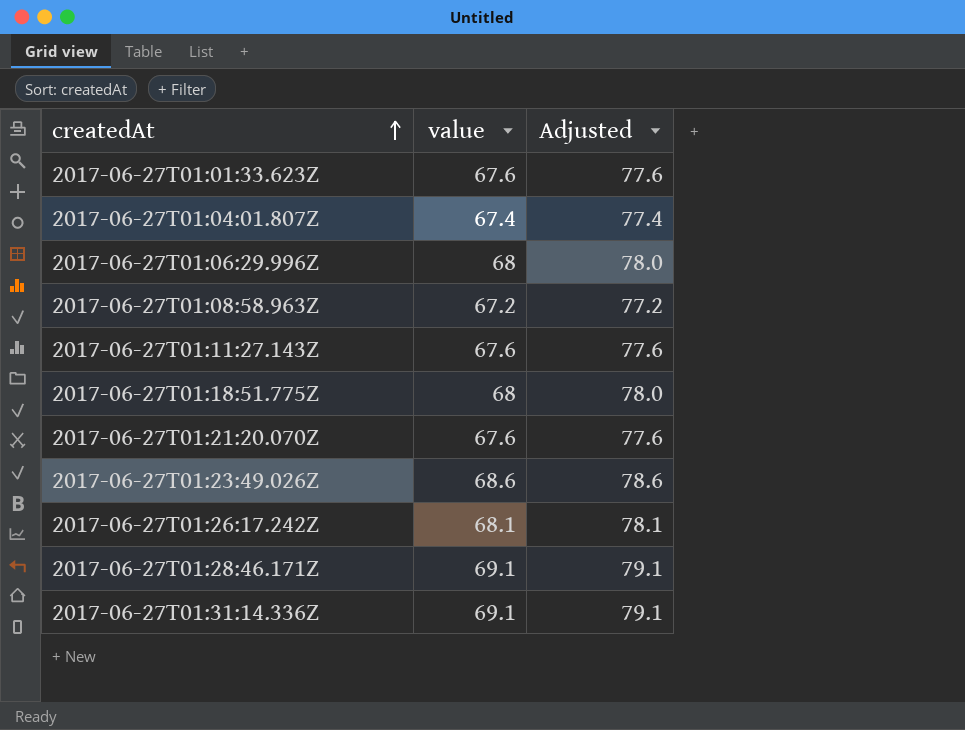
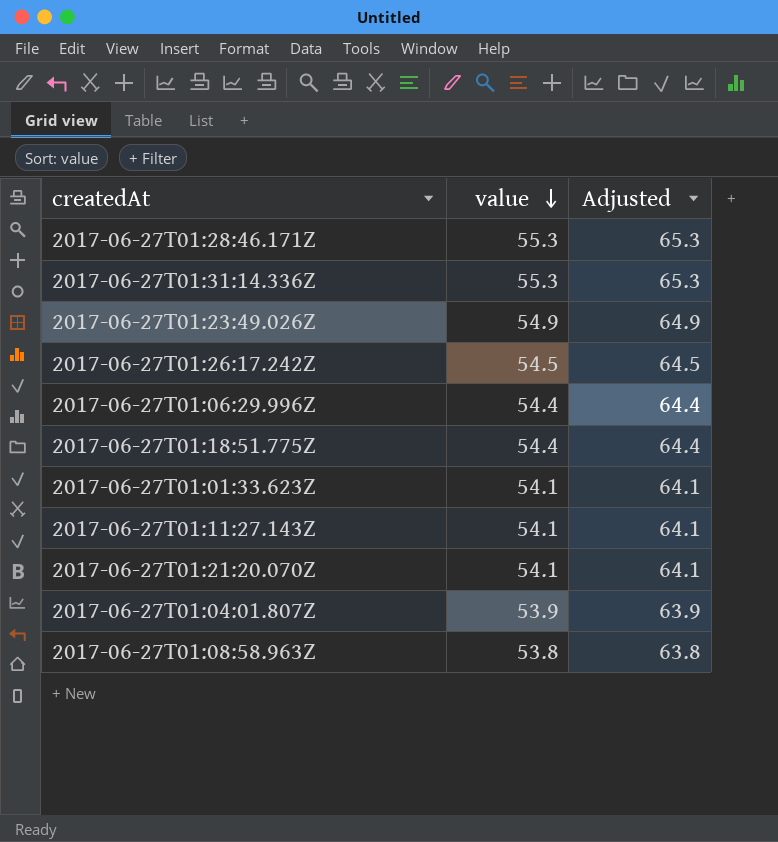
row order: createdAt ascending -> value descending
2017-06-27T01:28:46.171Z | value: 69.1 -> 55.3
2017-06-27T01:28:46.171Z | Adjusted: 79.1 -> 65.3
2017-06-27T01:31:14.336Z | value: 69.1 -> 55.3
2017-06-27T01:31:14.336Z | Adjusted: 79.1 -> 65.3
2017-06-27T01:23:49.026Z | value: 68.6 -> 54.9
2017-06-27T01:23:49.026Z | Adjusted: 78.6 -> 64.9
2017-06-27T01:26:17.242Z | value: 68.1 -> 54.5
2017-06-27T01:26:17.242Z | Adjusted: 78.1 -> 64.5
2017-06-27T01:06:29.996Z | value: 68 -> 54.4
2017-06-27T01:06:29.996Z | Adjusted: 78.0 -> 64.4
2017-06-27T01:18:51.775Z | value: 68 -> 54.4
2017-06-27T01:18:51.775Z | Adjusted: 78.0 -> 64.4
2017-06-27T01:01:33.623Z | value: 67.6 -> 54.1
2017-06-27T01:01:33.623Z | Adjusted: 77.6 -> 64.1
2017-06-27T01:11:27.143Z | value: 67.6 -> 54.1
2017-06-27T01:11:27.143Z | Adjusted: 77.6 -> 64.1
2017-06-27T01:21:20.070Z | value: 67.6 -> 54.1
2017-06-27T01:21:20.070Z | Adjusted: 77.6 -> 64.1
2017-06-27T01:04:01.807Z | value: 67.4 -> 53.9
2017-06-27T01:04:01.807Z | Adjusted: 77.4 -> 63.9
2017-06-27T01:08:58.963Z | value: 67.2 -> 53.8
2017-06-27T01:08:58.963Z | Adjusted: 77.2 -> 63.8

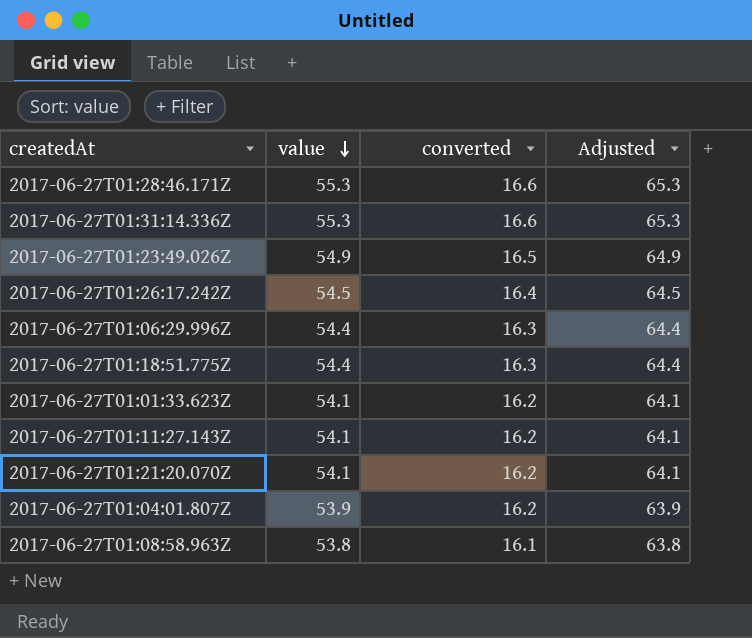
column converted | formula: none -> [value] * 0.3

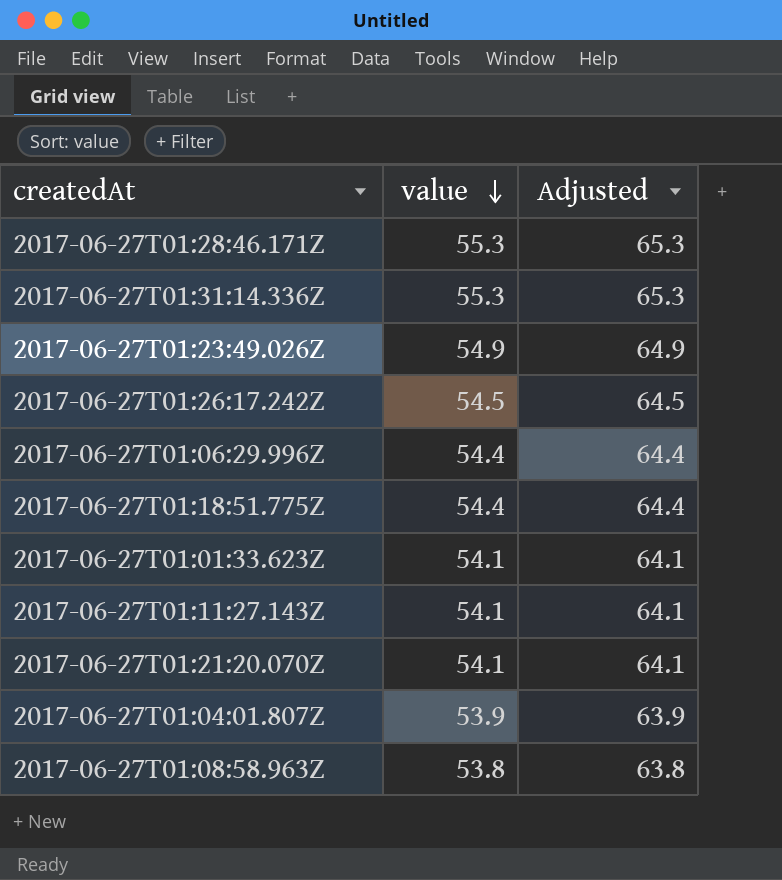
column converted | formula: [value] * 0.3 -> none

